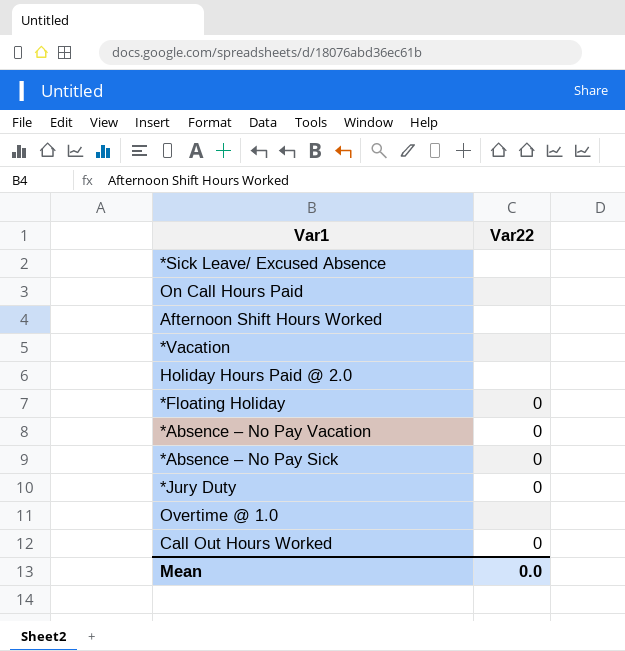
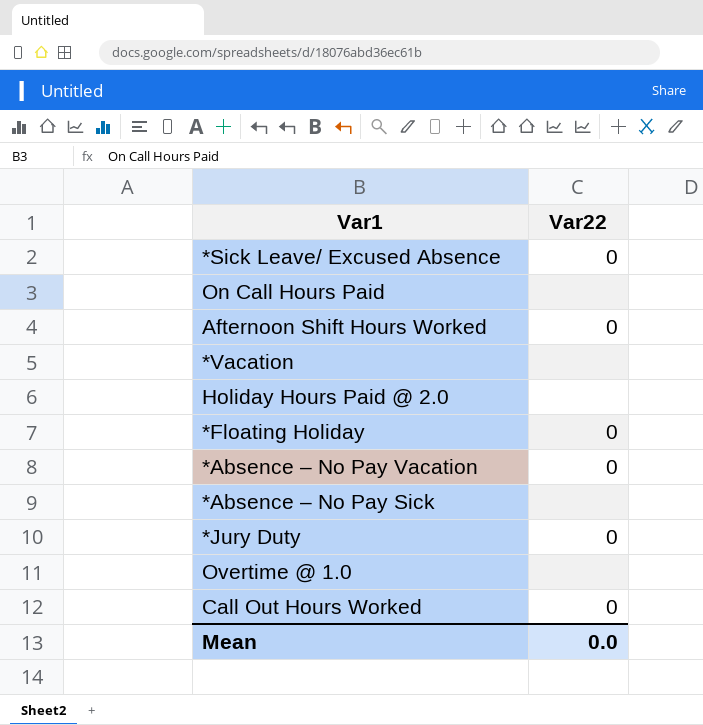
*Sick Leave/ Excused Absence | Var22: none -> 0
Afternoon Shift Hours Worked | Var22: none -> 0
*Absence – No Pay Sick | Var22: 0 -> none

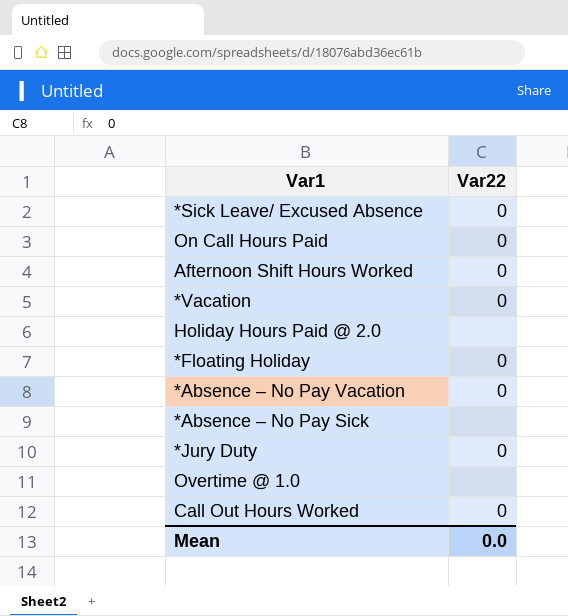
On Call Hours Paid | Var22: none -> 0
*Vacation | Var22: none -> 0

